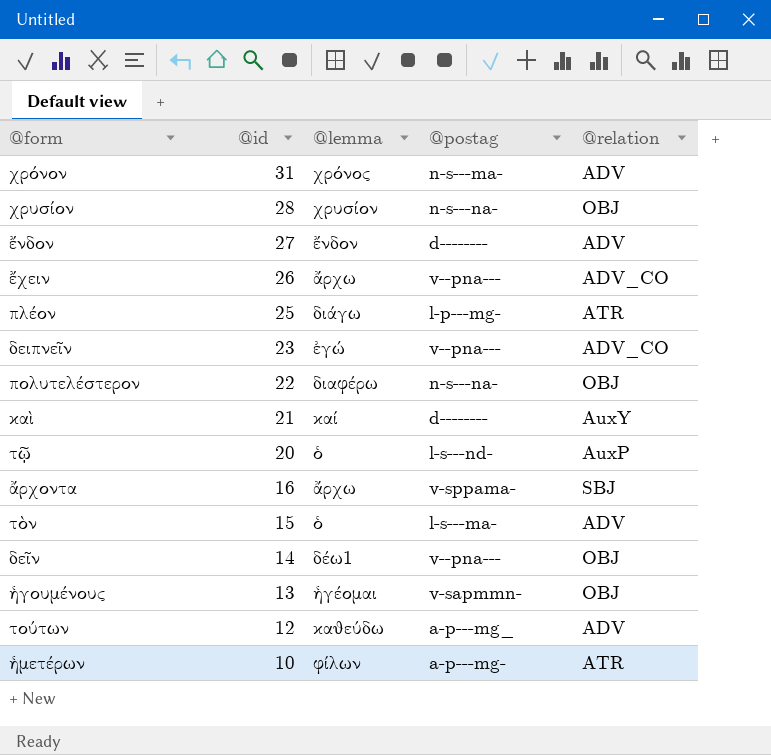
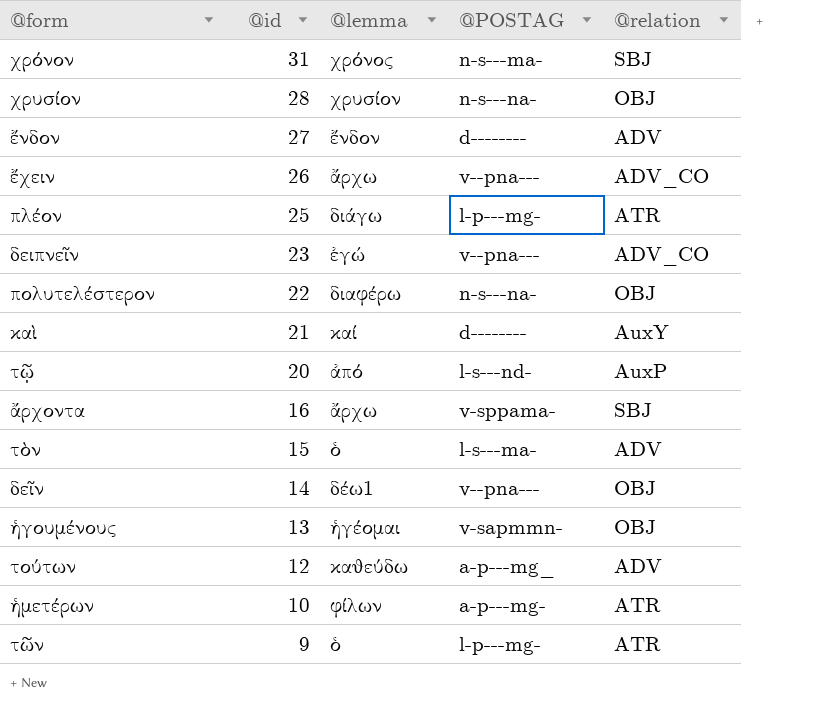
column name: @postag -> @POSTAG
χρόνον | @relation: ADV -> SBJ
τῷ | @lemma: ὁ -> ἀπό
row τῶν: none -> 9 | ὁ | l-p---mg- | ATR

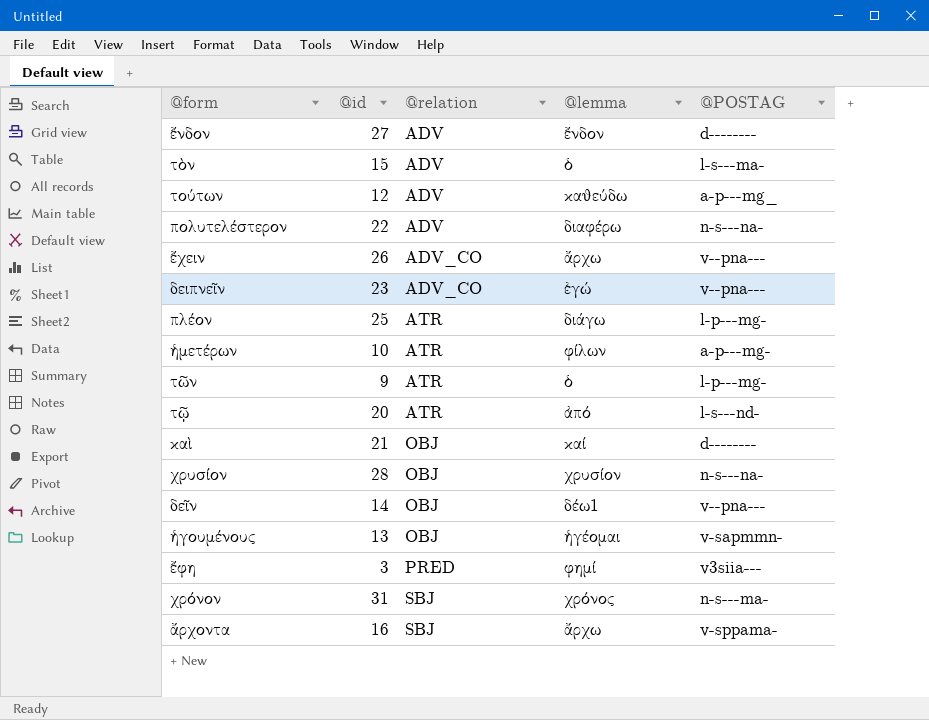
row order: @id descending -> @relation ascending
column @relation | position: 5 -> 3
πολυτελέστερον | @relation: OBJ -> ADV
τῷ | @relation: AuxP -> ATR
καὶ | @relation: AuxY -> OBJ
row ἔφη: none -> 3 | PRED | φημί | v3siia---

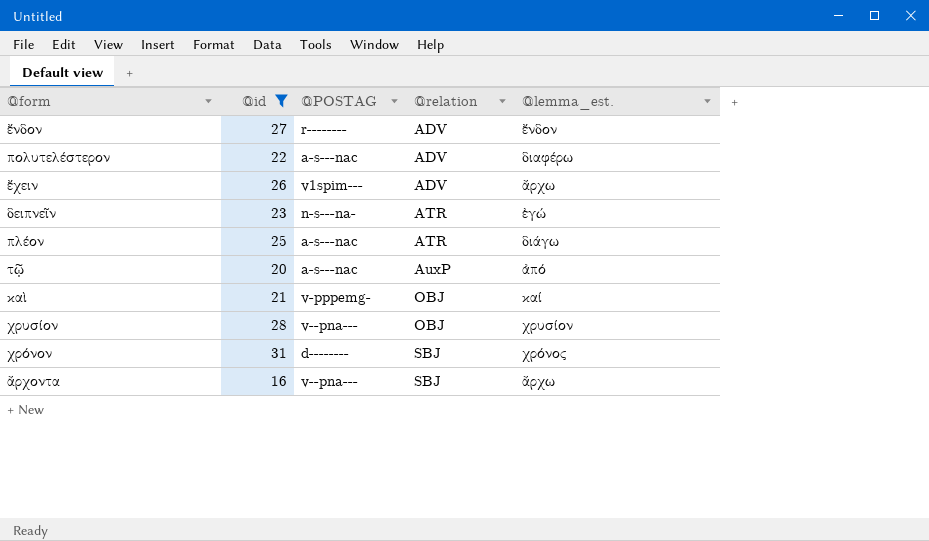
filter: none -> @id >= 16
column @POSTAG | position: 5 -> 3
column name: @lemma -> @lemma_est.
ἔνδον | @POSTAG: d-------- -> r--------
πολυτελέστερον | @POSTAG: n-s---na- -> a-s---nac
ἔχειν | @POSTAG: v--pna--- -> v1spim---
ἔχειν | @relation: ADV_CO -> ADV
δειπνεῖν | @POSTAG: v--pna--- -> n-s---na-
δειπνεῖν | @relation: ADV_CO -> ATR
πλέον | @POSTAG: l-p---mg- -> a-s---nac
τῷ | @POSTAG: l-s---nd- -> a-s---nac
τῷ | @relation: ATR -> AuxP
καὶ | @POSTAG: d-------- -> v-pppemg-
χρυσίον | @POSTAG: n-s---na- -> v--pna---
χρόνον | @POSTAG: n-s---ma- -> d--------
ἄρχοντα | @POSTAG: v-sppama- -> v--pna---

